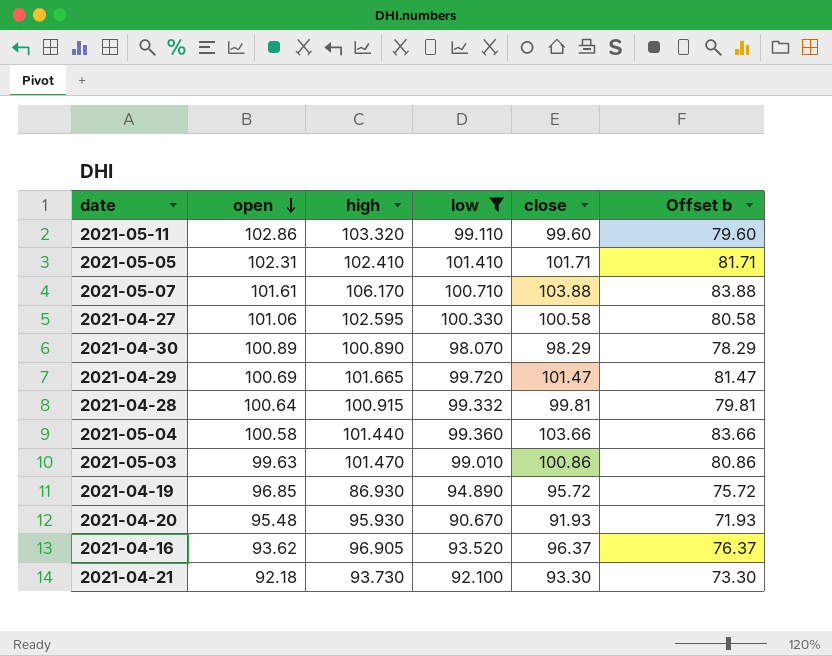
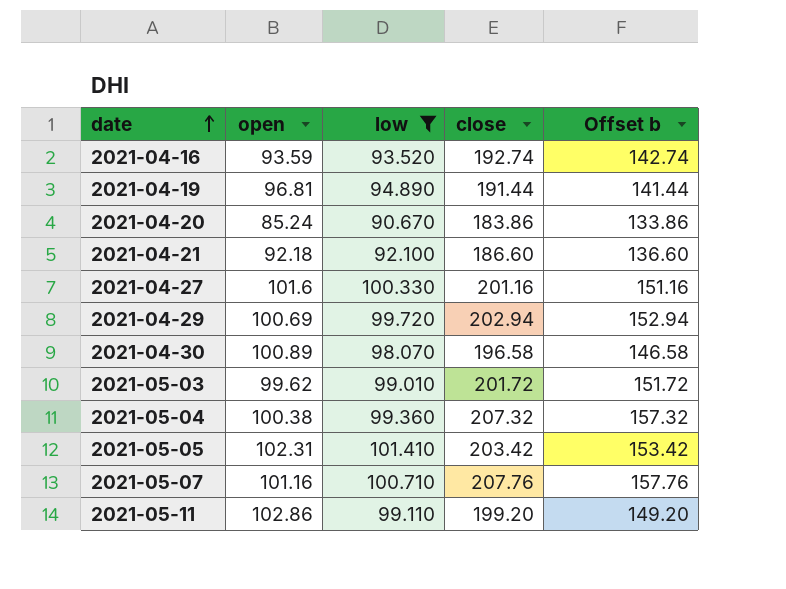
row order: open descending -> date ascending
column high | position: 3 -> none
column Offset b | formula: [close] - 20 -> [close] - 50
row 2021-04-28: 100.64 | 100.915 | 99.332 | 99.81 | 79.81 -> none
2021-04-16 | open: 93.62 -> 93.59
2021-04-16 | close: 96.37 -> 192.74
2021-04-19 | open: 96.85 -> 96.81
2021-04-19 | close: 95.72 -> 191.44
2021-04-20 | open: 95.48 -> 85.24
2021-04-20 | close: 91.93 -> 183.86
2021-04-21 | close: 93.30 -> 186.60
2021-04-27 | open: 101.06 -> 101.6
2021-04-27 | close: 100.58 -> 201.16
2021-04-29 | close: 101.47 -> 202.94
2021-04-30 | close: 98.29 -> 196.58
2021-05-03 | open: 99.63 -> 99.62
2021-05-03 | close: 100.86 -> 201.72
2021-05-04 | open: 100.58 -> 100.38
2021-05-04 | close: 103.66 -> 207.32
2021-05-05 | close: 101.71 -> 203.42
2021-05-07 | open: 101.61 -> 101.16
2021-05-07 | close: 103.88 -> 207.76
2021-05-11 | close: 99.60 -> 199.20

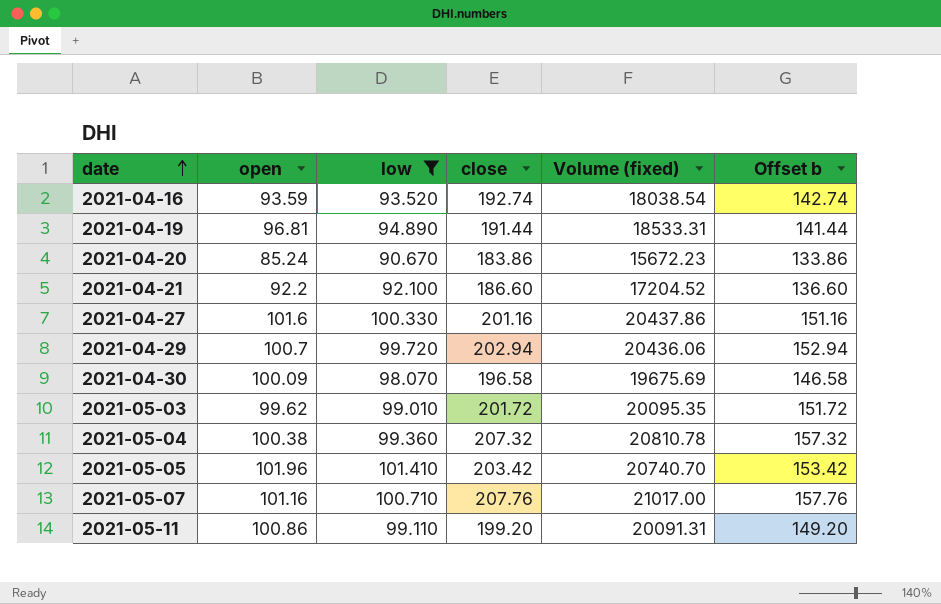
column Volume (fixed) | formula: none -> [open] * [close]
2021-04-21 | open: 92.18 -> 92.2
2021-04-29 | open: 100.69 -> 100.7
2021-04-30 | open: 100.89 -> 100.09
2021-05-05 | open: 102.31 -> 101.96
2021-05-11 | open: 102.86 -> 100.86

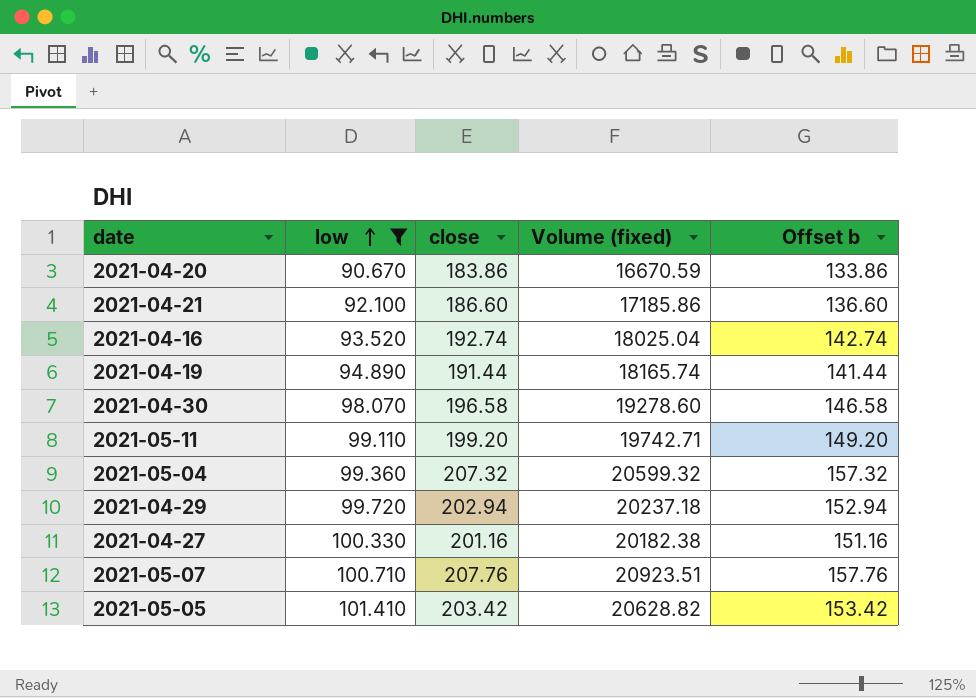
row order: date ascending -> low ascending
column open | position: 2 -> none
column Volume (fixed) | formula: [open] * [close] -> [low] * [close]
row 2021-05-03: 99.62 | 99.010 | 201.72 | 20095.35 | 151.72 -> none

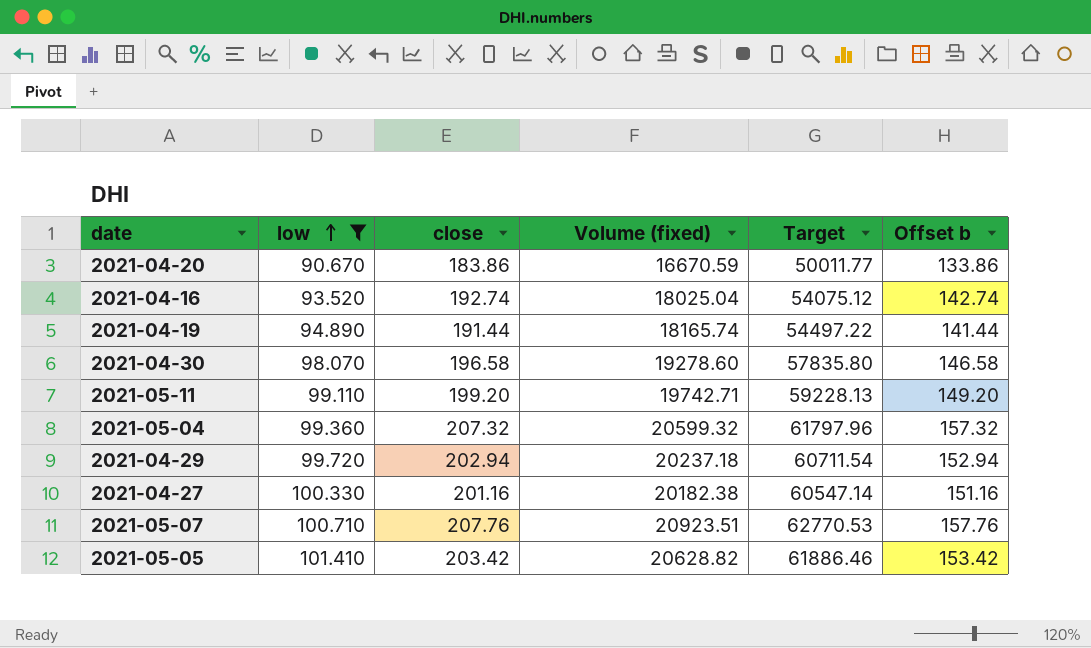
column Target | formula: none -> [Volume (fixed)] * 3
row 2021-04-21: 92.100 | 186.60 | 17185.86 | 136.60 -> none

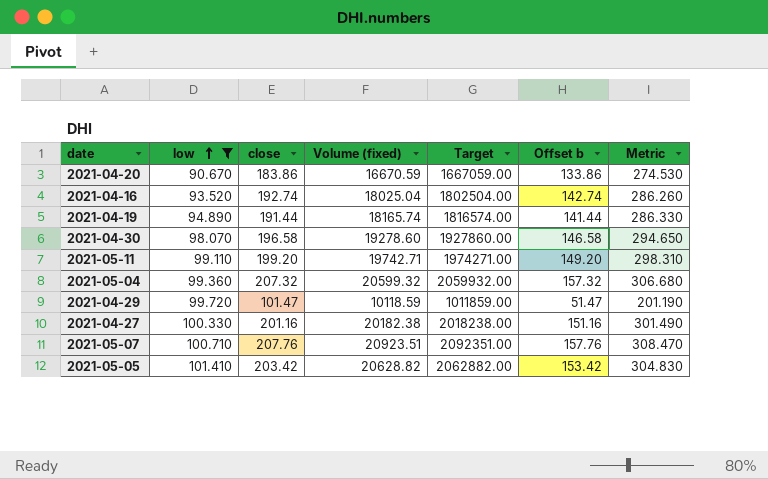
column Target | formula: [Volume (fixed)] * 3 -> [Volume (fixed)] * 100
column Metric | formula: none -> [low] + [close]
2021-04-29 | close: 202.94 -> 101.47
2021-04-29 | Volume (fixed): 20237.18 -> 10118.59
2021-04-29 | Offset b: 152.94 -> 51.47

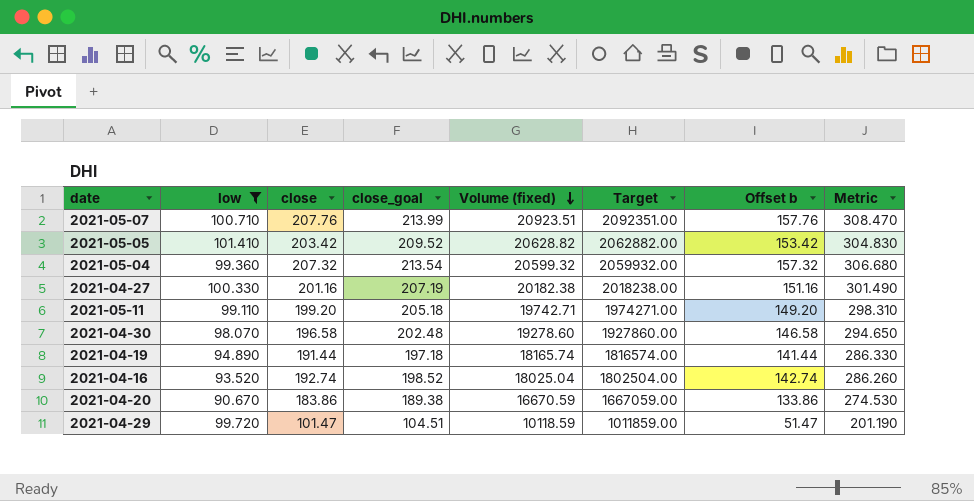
row order: low ascending -> Volume (fixed) descending
column close_goal | formula: none -> [close] * 1.03

